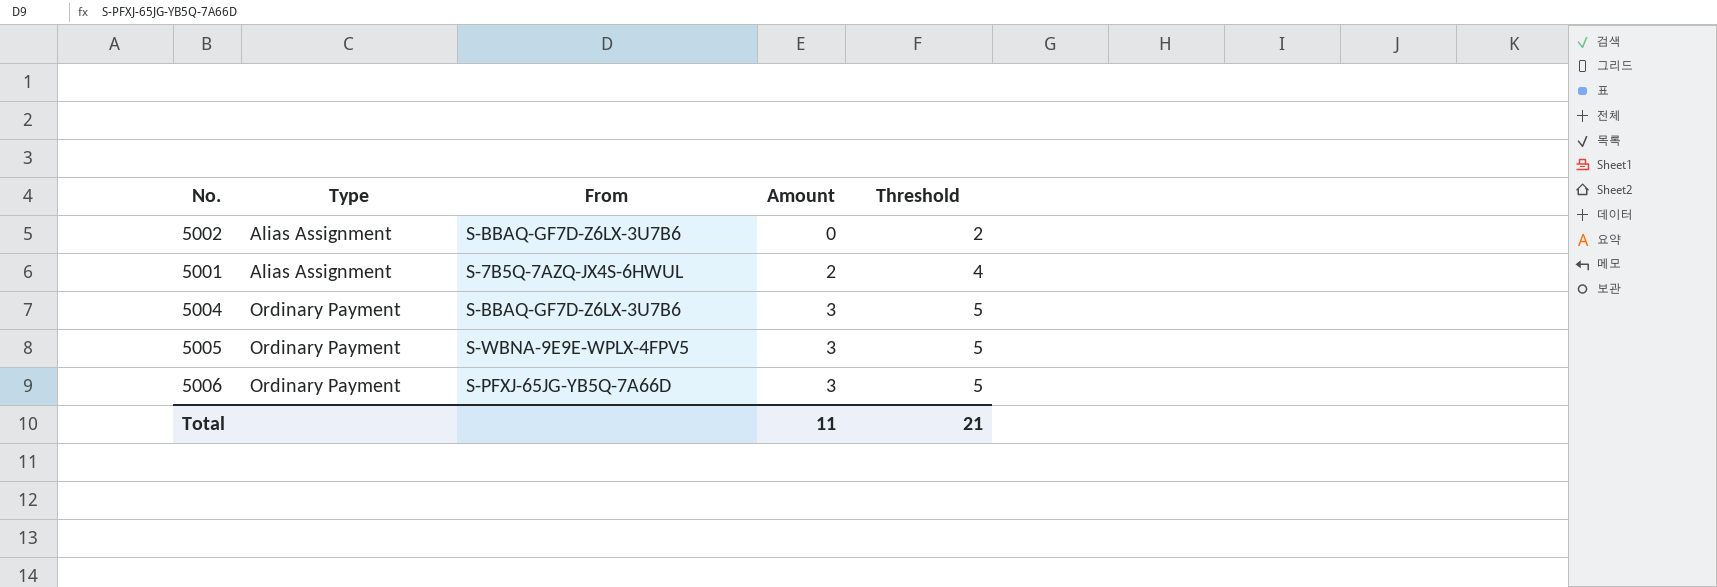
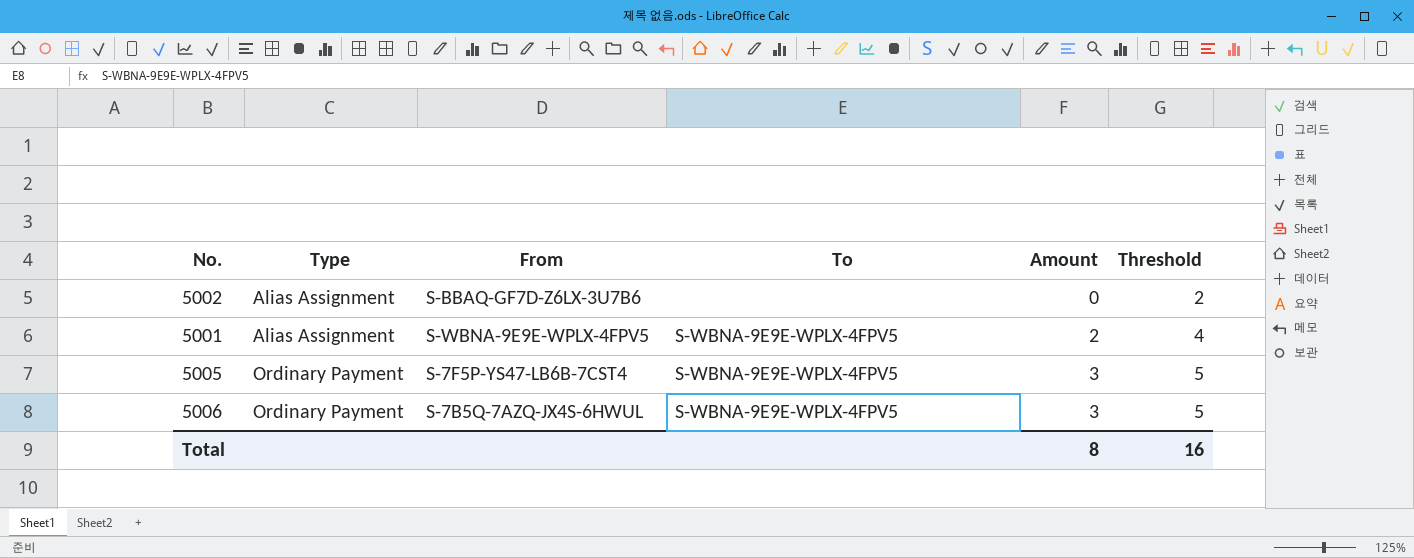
column To | position: none -> 4
row 5004: Ordinary Payment | S-BBAQ-GF7D-Z6LX-3U7B6 | 3 | 5 -> none
5001 | From: S-7B5Q-7AZQ-JX4S-6HWUL -> S-WBNA-9E9E-WPLX-4FPV5
5005 | From: S-WBNA-9E9E-WPLX-4FPV5 -> S-7F5P-YS47-LB6B-7CST4
5006 | From: S-PFXJ-65JG-YB5Q-7A66D -> S-7B5Q-7AZQ-JX4S-6HWUL
Total | Amount: 11 -> 8
Total | Threshold: 21 -> 16

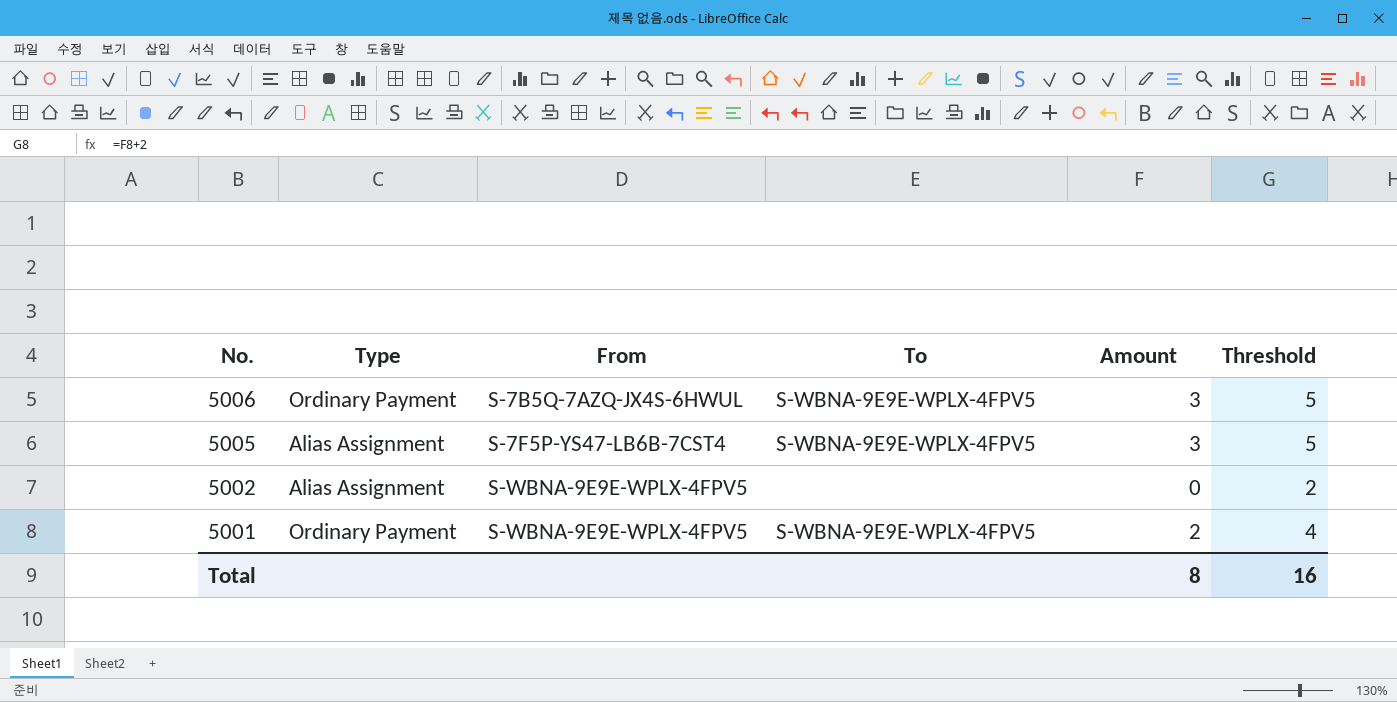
row order: Type ascending -> No. descending
5005 | Type: Ordinary Payment -> Alias Assignment
5002 | From: S-BBAQ-GF7D-Z6LX-3U7B6 -> S-WBNA-9E9E-WPLX-4FPV5
5001 | Type: Alias Assignment -> Ordinary Payment

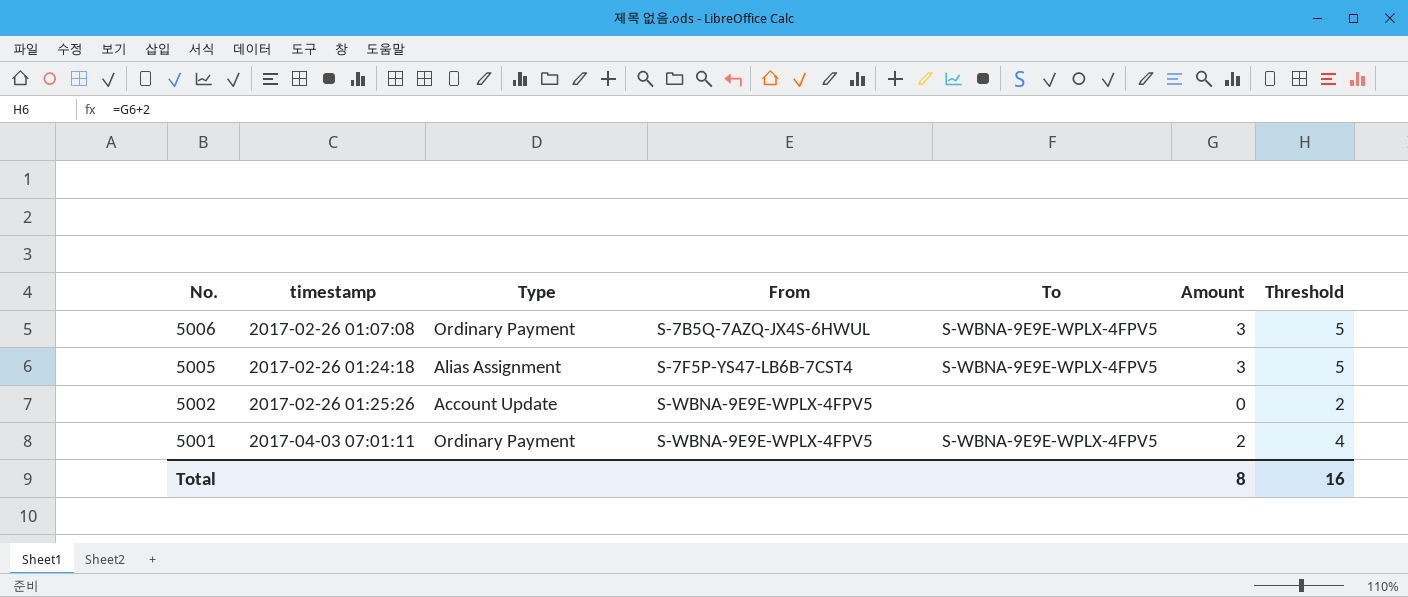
column timestamp | position: none -> 2
5002 | Type: Alias Assignment -> Account Update

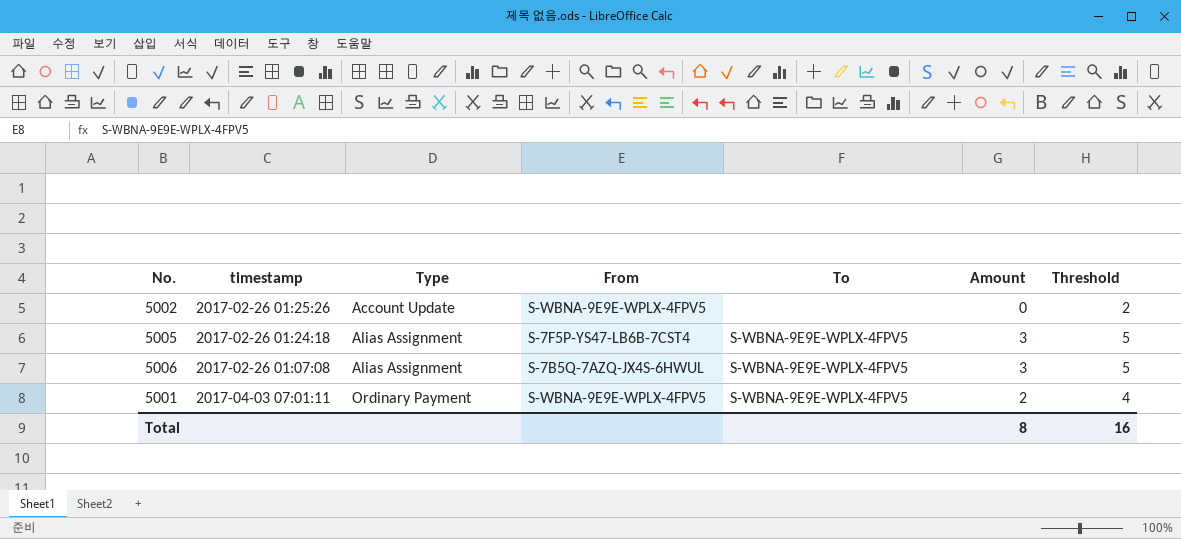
row order: No. descending -> Type ascending
5006 | Type: Ordinary Payment -> Alias Assignment

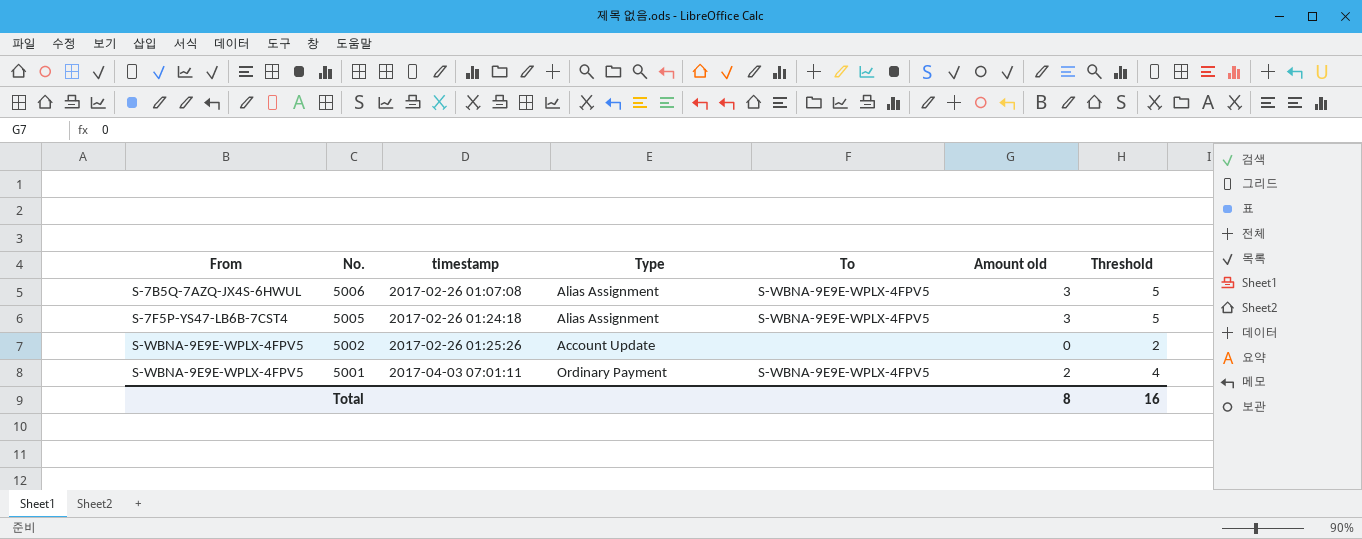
row order: Type ascending -> From ascending
column From | position: 4 -> 1
column name: Amount -> Amount old

